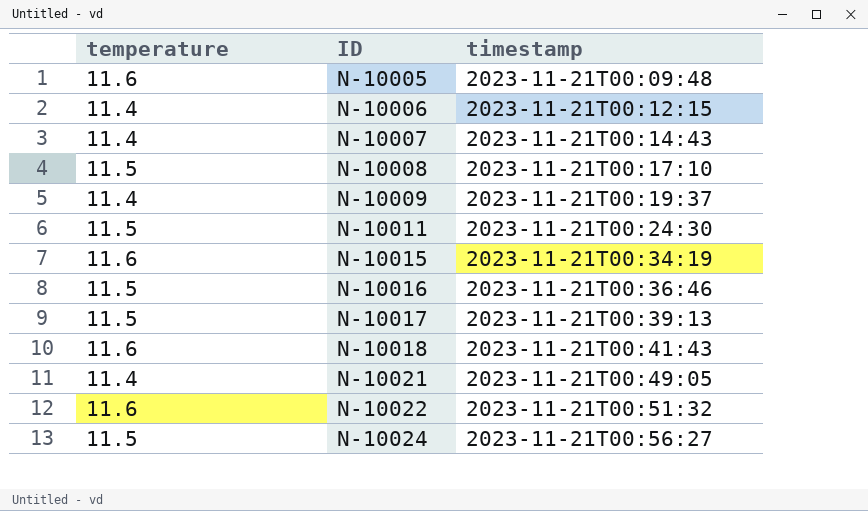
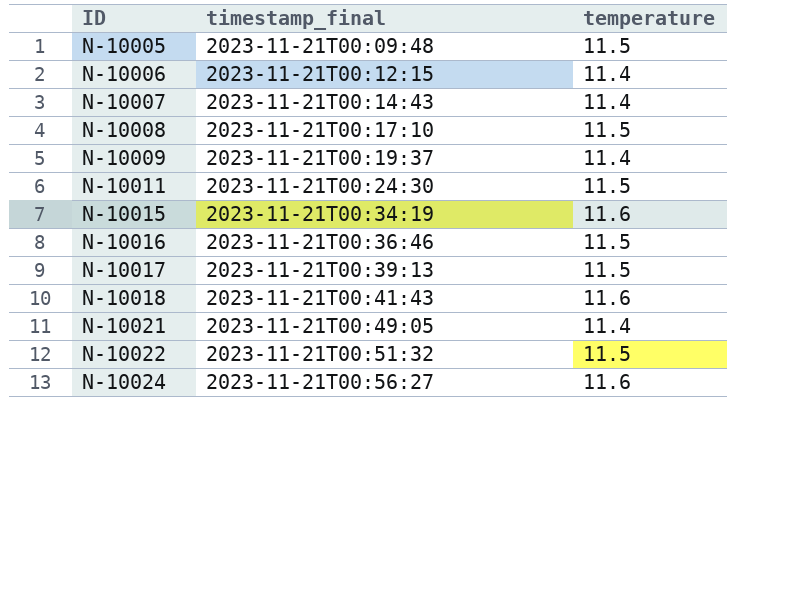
column name: timestamp -> timestamp_final
column temperature | position: 1 -> 3
N-10005 | temperature: 11.6 -> 11.5
N-10022 | temperature: 11.6 -> 11.5
N-10024 | temperature: 11.5 -> 11.6

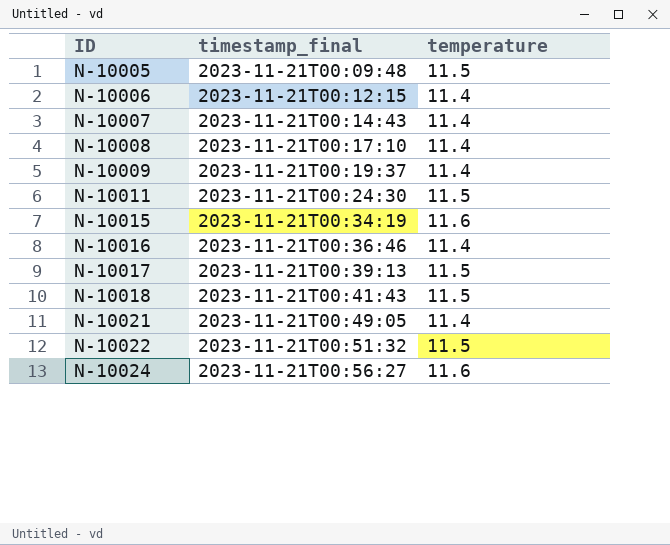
N-10008 | temperature: 11.5 -> 11.4
N-10016 | temperature: 11.5 -> 11.4
N-10018 | temperature: 11.6 -> 11.5

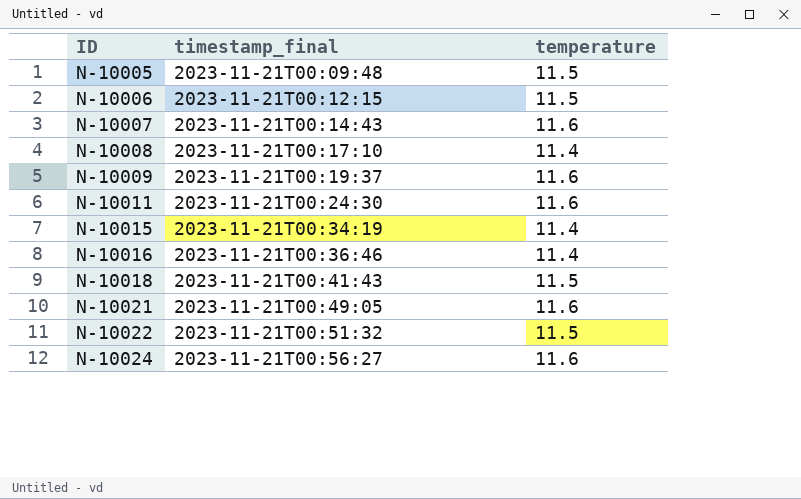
row N-10017: 2023-11-21T00:39:13 | 11.5 -> none
N-10006 | temperature: 11.4 -> 11.5
N-10007 | temperature: 11.4 -> 11.6
N-10009 | temperature: 11.4 -> 11.6
N-10011 | temperature: 11.5 -> 11.6
N-10015 | temperature: 11.6 -> 11.4
N-10021 | temperature: 11.4 -> 11.6

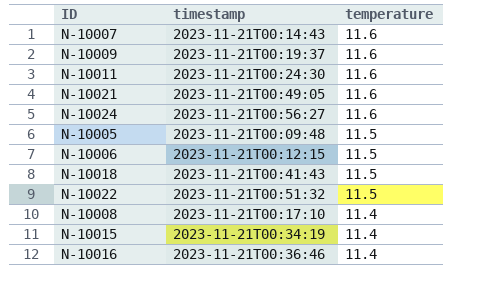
row order: ID ascending -> temperature descending
column name: timestamp_final -> timestamp

